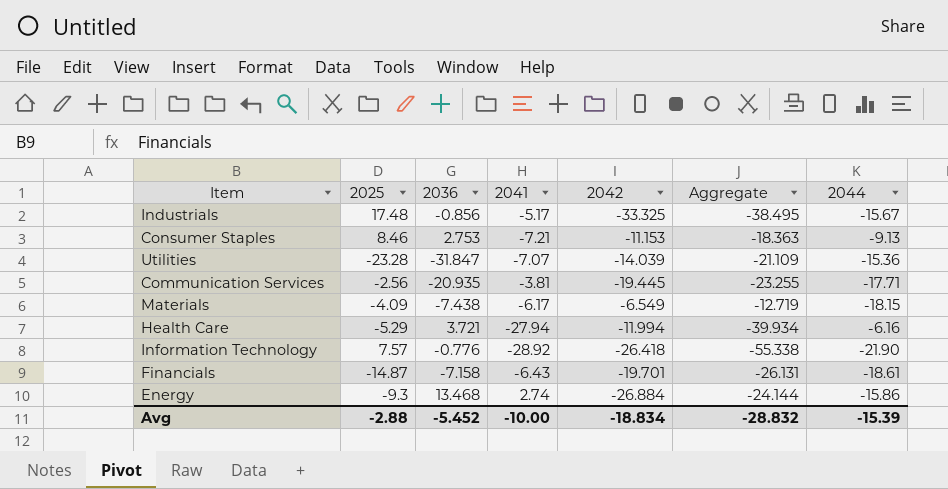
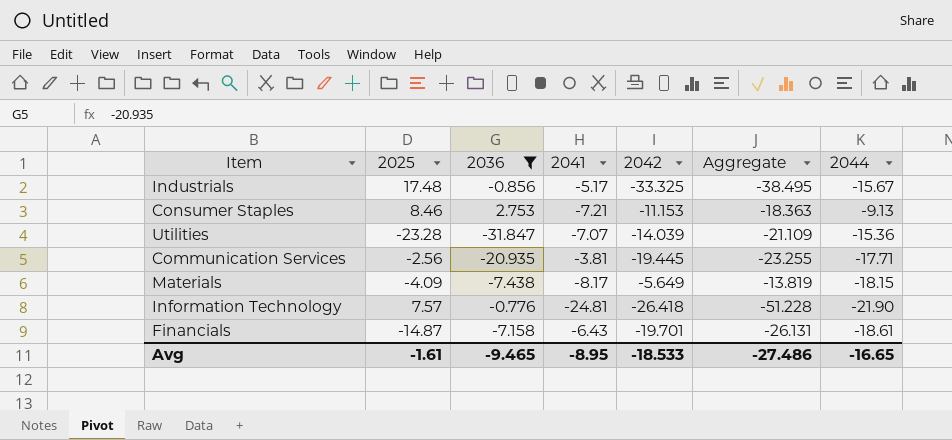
filter: none -> 2036 <= 2.753
Materials | 2041: -6.17 -> -8.17
Materials | 2042: -6.549 -> -5.649
Materials | Aggregate: -12.719 -> -13.819
Information Technology | 2041: -28.92 -> -24.81
Information Technology | Aggregate: -55.338 -> -51.228
Avg | 2025: -2.88 -> -1.61
Avg | 2036: -5.452 -> -9.465
Avg | 2041: -10.00 -> -8.95
Avg | 2042: -18.834 -> -18.533
Avg | Aggregate: -28.832 -> -27.486
Avg | 2044: -15.39 -> -16.65

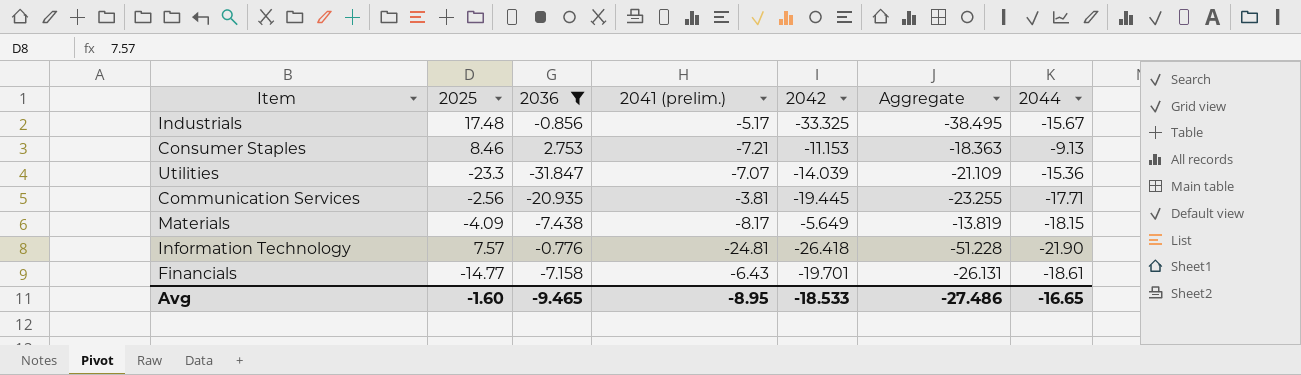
column name: 2041 -> 2041 (prelim.)
Utilities | 2025: -23.28 -> -23.3
Financials | 2025: -14.87 -> -14.77
Avg | 2025: -1.61 -> -1.60

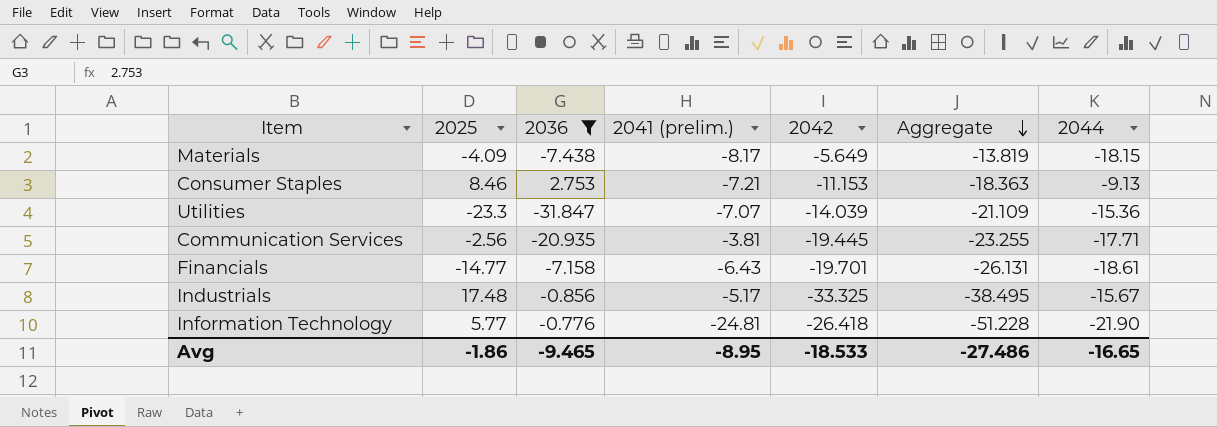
row order: none -> Aggregate descending
Information Technology | 2025: 7.57 -> 5.77
Avg | 2025: -1.60 -> -1.86

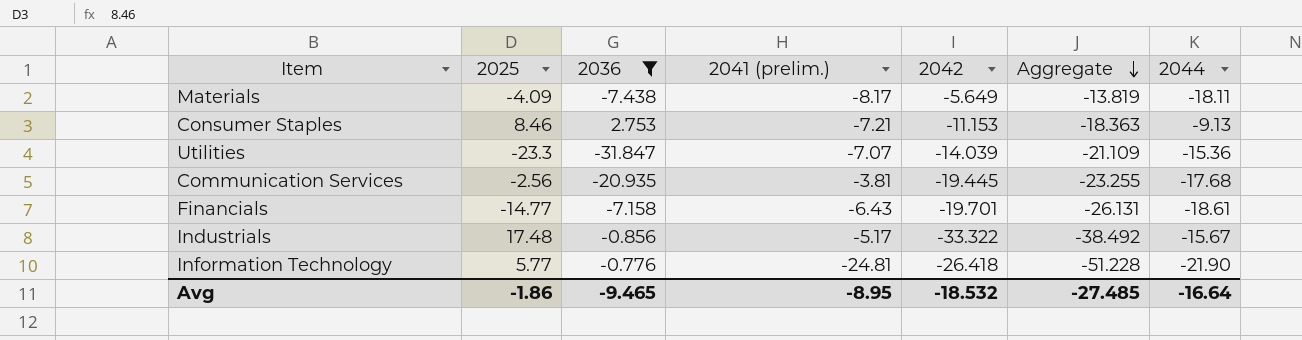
Materials | 2044: -18.15 -> -18.11
Communication Services | 2044: -17.71 -> -17.68
Industrials | 2042: -33.325 -> -33.322
Industrials | Aggregate: -38.495 -> -38.492
Avg | 2042: -18.533 -> -18.532
Avg | Aggregate: -27.486 -> -27.485
Avg | 2044: -16.65 -> -16.64

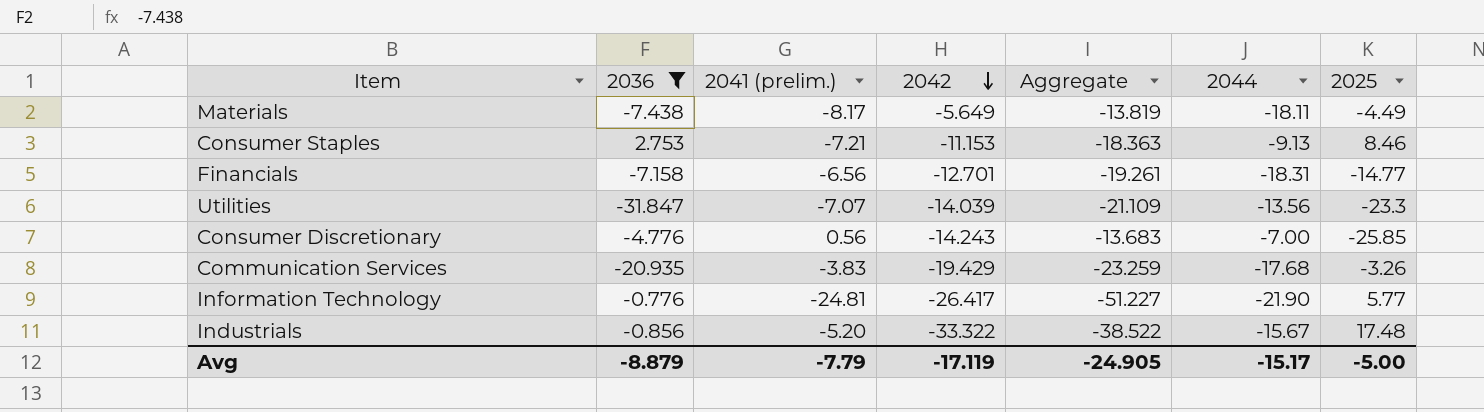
row order: Aggregate descending -> 2042 descending
column 2025 | position: 2 -> 7
Materials | 2025: -4.09 -> -4.49
Financials | 2041 (prelim.): -6.43 -> -6.56
Financials | 2042: -19.701 -> -12.701
Financials | Aggregate: -26.131 -> -19.261
Financials | 2044: -18.61 -> -18.31
Utilities | 2044: -15.36 -> -13.56
row Consumer Discretionary: none -> -4.776 | 0.56 | -14.243 | -13.683 | -7.00 | -25.85
Communication Services | 2041 (prelim.): -3.81 -> -3.83
Communication Services | 2042: -19.445 -> -19.429
Communication Services | Aggregate: -23.255 -> -23.259
Communication Services | 2025: -2.56 -> -3.26
Information Technology | 2042: -26.418 -> -26.417
Information Technology | Aggregate: -51.228 -> -51.227
Industrials | 2041 (prelim.): -5.17 -> -5.20
Industrials | Aggregate: -38.492 -> -38.522
Avg | 2036: -9.465 -> -8.879
Avg | 2041 (prelim.): -8.95 -> -7.79
Avg | 2042: -18.532 -> -17.119
Avg | Aggregate: -27.485 -> -24.905
Avg | 2044: -16.64 -> -15.17
Avg | 2025: -1.86 -> -5.00

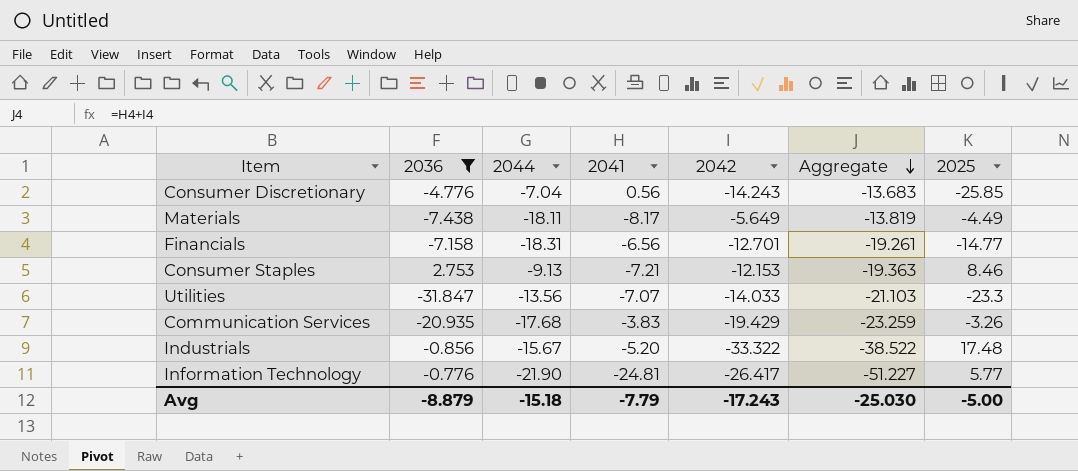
row order: 2042 descending -> Aggregate descending
column 2044 | position: 6 -> 3
column name: 2041 (prelim.) -> 2041
Consumer Discretionary | 2044: -7.00 -> -7.04
Consumer Staples | 2042: -11.153 -> -12.153
Consumer Staples | Aggregate: -18.363 -> -19.363
Utilities | 2042: -14.039 -> -14.033
Utilities | Aggregate: -21.109 -> -21.103
Avg | 2044: -15.17 -> -15.18
Avg | 2042: -17.119 -> -17.243
Avg | Aggregate: -24.905 -> -25.030

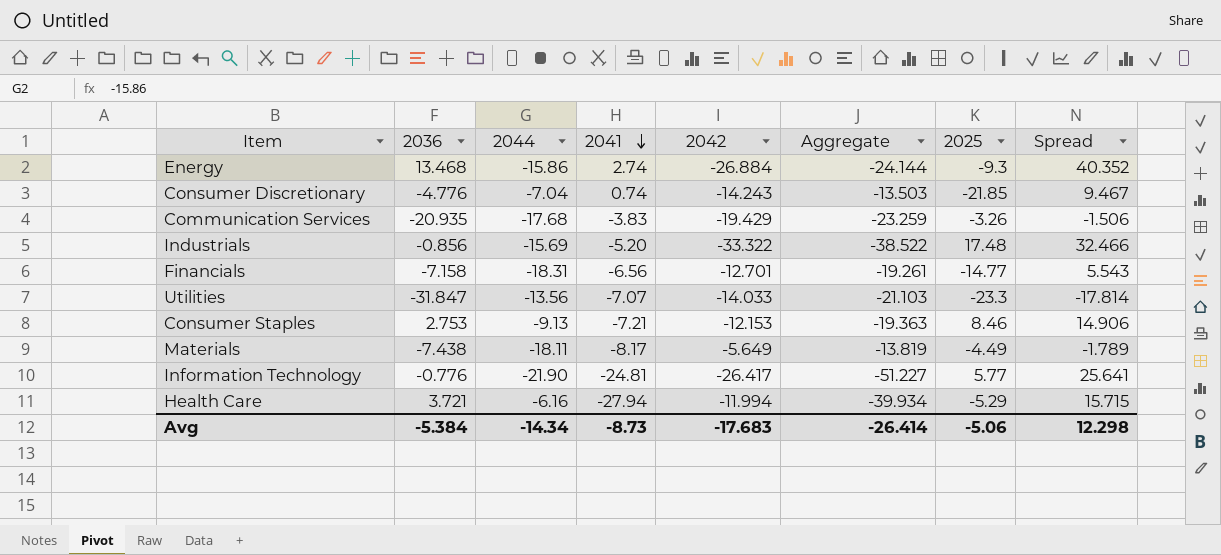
filter: 2036 <= 2.753 -> none
row order: Aggregate descending -> 2041 descending
column Spread | formula: none -> [2036] - [2042]
Consumer Discretionary | 2041: 0.56 -> 0.74
Consumer Discretionary | Aggregate: -13.683 -> -13.503
Consumer Discretionary | 2025: -25.85 -> -21.85
Industrials | 2044: -15.67 -> -15.69
Avg | 2036: -8.879 -> -5.384
Avg | 2044: -15.18 -> -14.34
Avg | 2041: -7.79 -> -8.73
Avg | 2042: -17.243 -> -17.683
Avg | Aggregate: -25.030 -> -26.414
Avg | 2025: -5.00 -> -5.06

